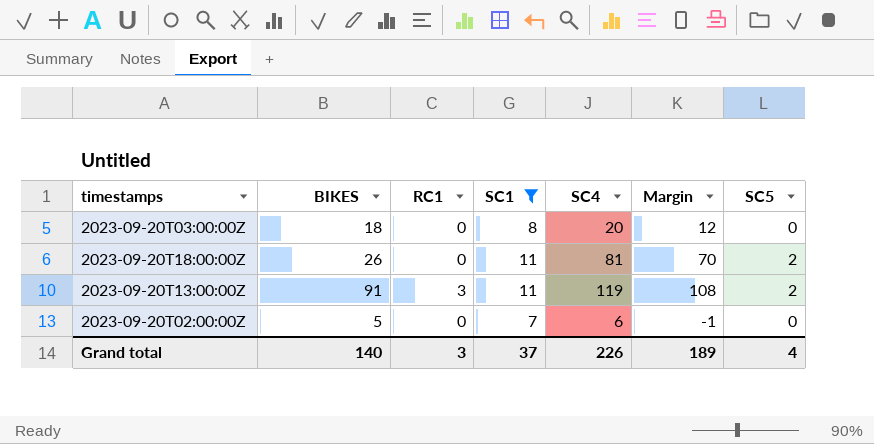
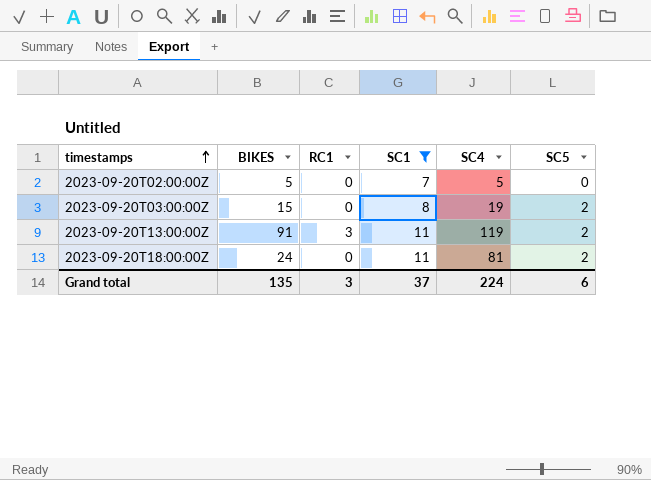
row order: none -> timestamps ascending
column Margin | formula: [SC4] - [SC1] -> none
2023-09-20T02:00:00Z | SC4: 6 -> 5
2023-09-20T03:00:00Z | BIKES: 18 -> 15
2023-09-20T03:00:00Z | SC4: 20 -> 19
2023-09-20T03:00:00Z | SC5: 0 -> 2
2023-09-20T18:00:00Z | BIKES: 26 -> 24
Grand total | BIKES: 140 -> 135
Grand total | SC4: 226 -> 224
Grand total | SC5: 4 -> 6

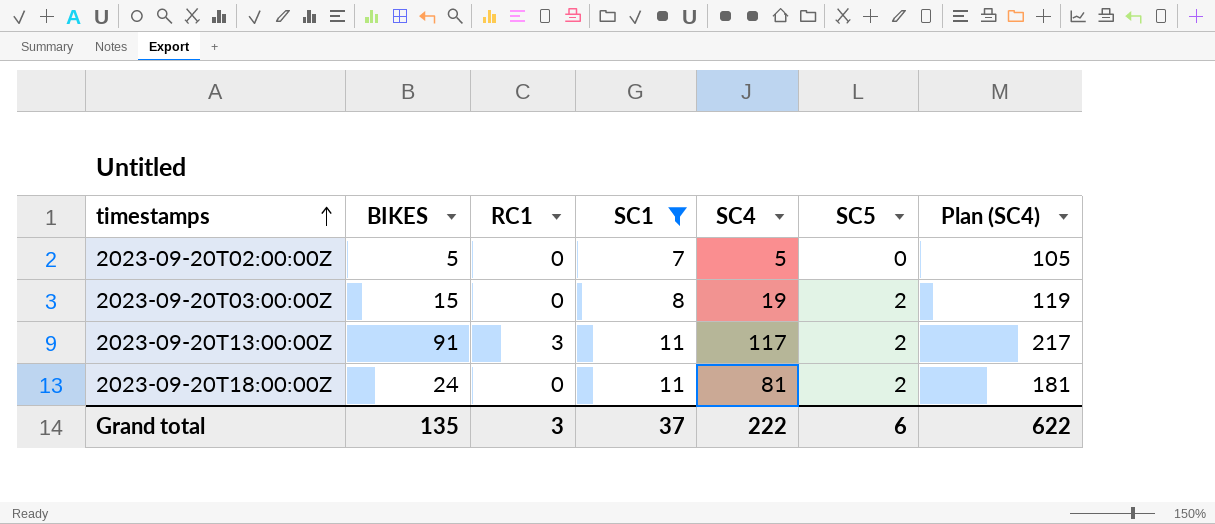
column Plan (SC4) | formula: none -> [SC4] + 100
2023-09-20T13:00:00Z | SC4: 119 -> 117
Grand total | SC4: 224 -> 222

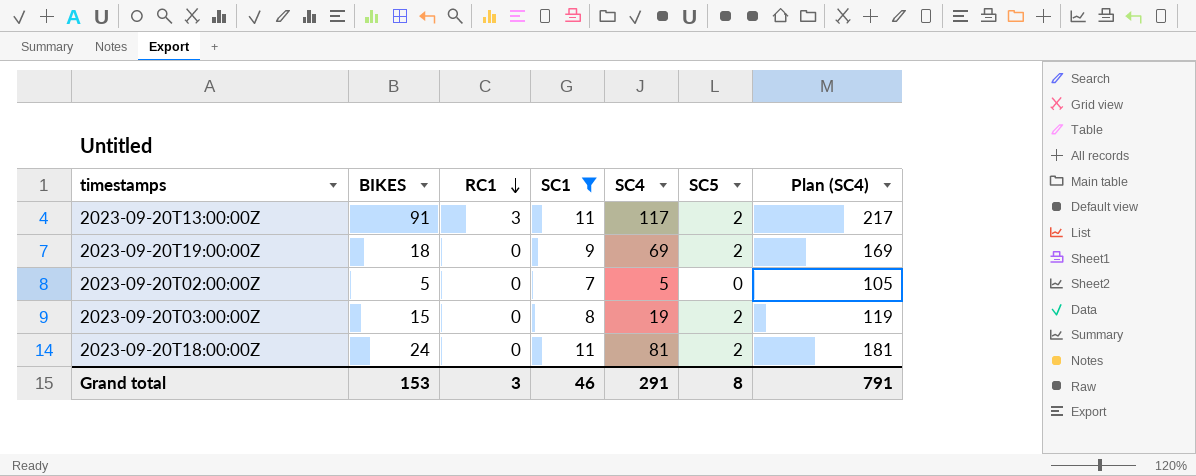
row order: timestamps ascending -> RC1 descending
row 2023-09-20T19:00:00Z: none -> 18 | 0 | 9 | 69 | 2 | 169
Grand total | BIKES: 135 -> 153
Grand total | SC1: 37 -> 46
Grand total | SC4: 222 -> 291
Grand total | SC5: 6 -> 8
Grand total | Plan (SC4): 622 -> 791

